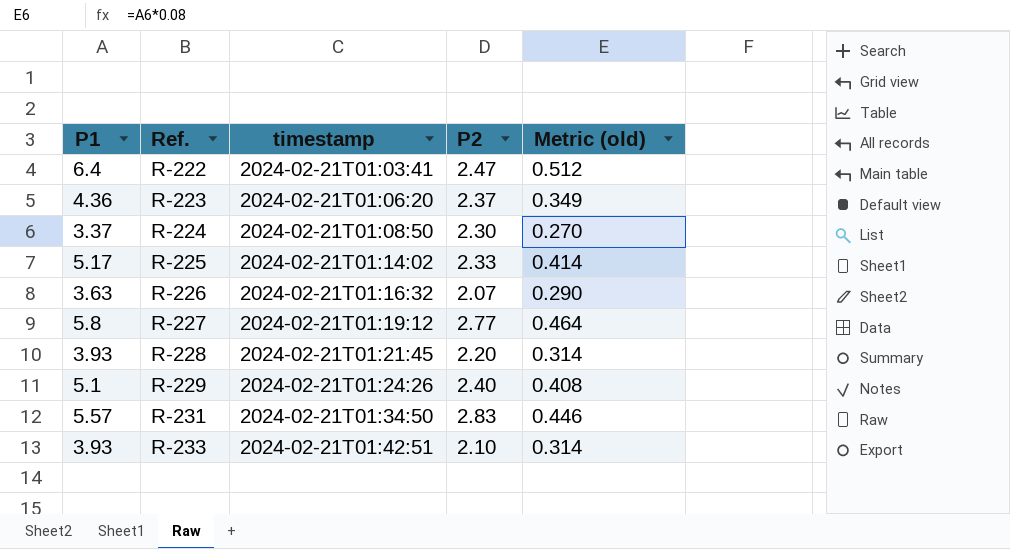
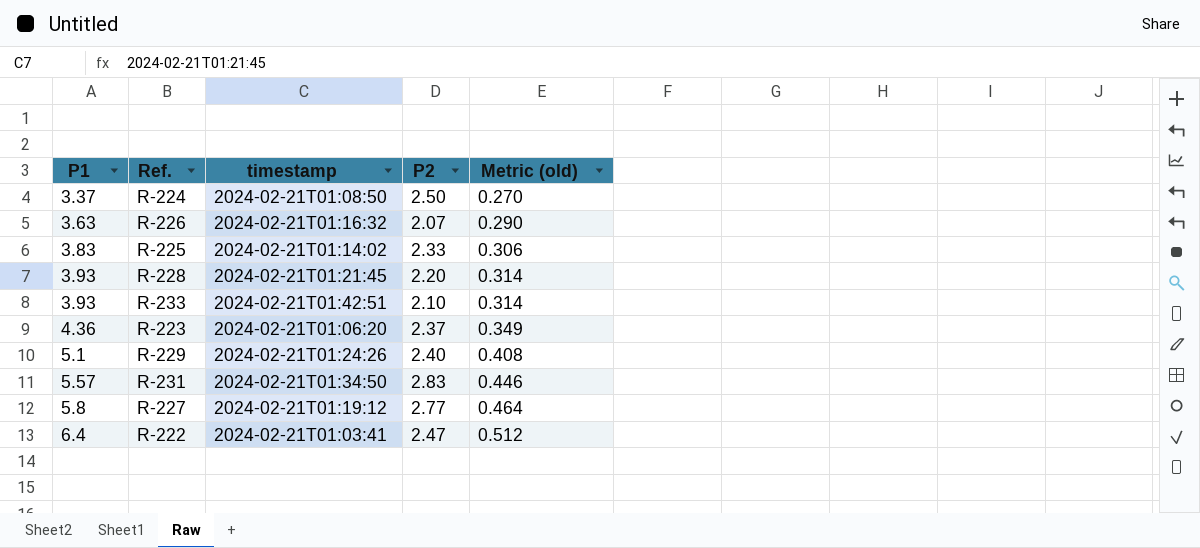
row order: Ref. ascending -> P1 ascending
R-224 | P2: 2.30 -> 2.50
R-225 | P1: 5.17 -> 3.83
R-225 | Metric (old): 0.414 -> 0.306

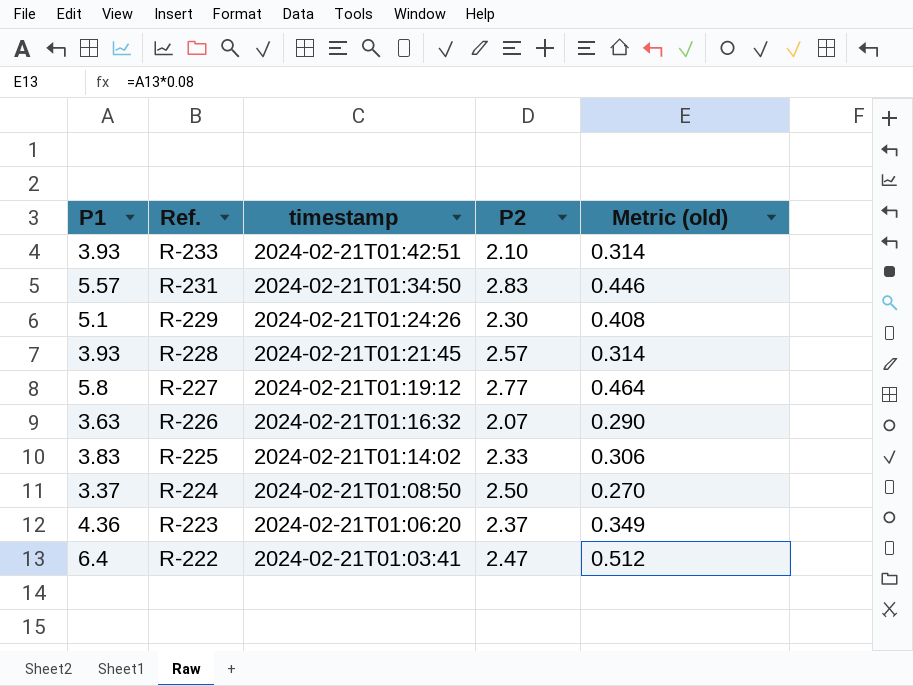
row order: P1 ascending -> Ref. descending
R-229 | P2: 2.40 -> 2.30
R-228 | P2: 2.20 -> 2.57

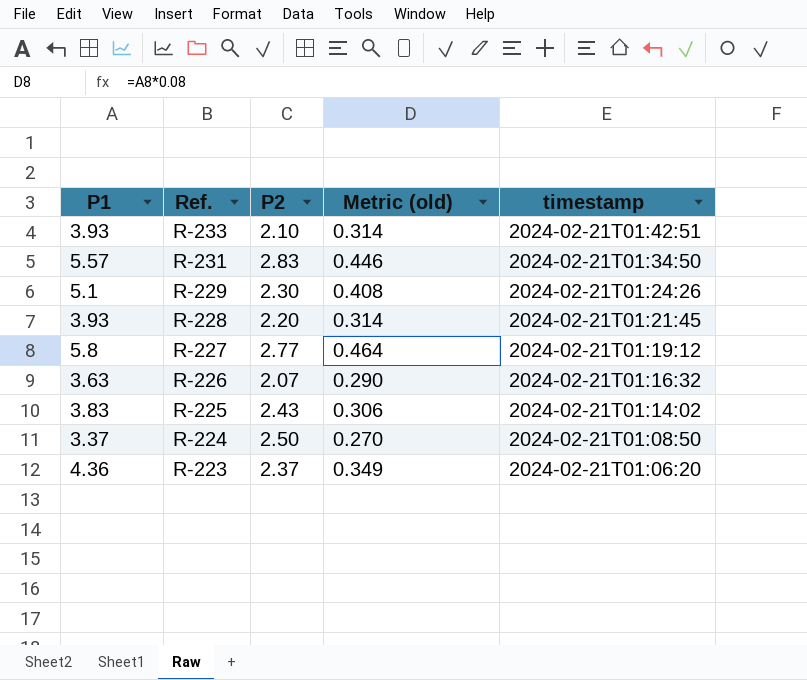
column timestamp | position: 3 -> 5
row R-222: 6.4 | 2024-02-21T01:03:41 | 2.47 | 0.512 -> none
R-228 | P2: 2.57 -> 2.20
R-225 | P2: 2.33 -> 2.43

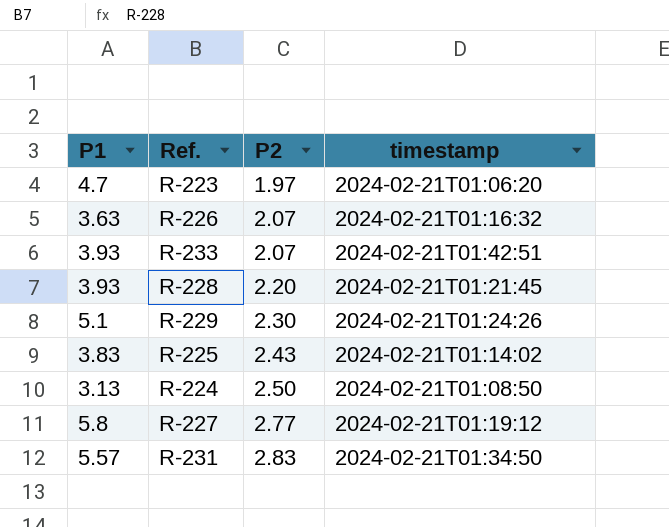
row order: Ref. descending -> P2 ascending
column Metric (old) | formula: [P1] * 0.08 -> none
R-223 | P1: 4.36 -> 4.7
R-223 | P2: 2.37 -> 1.97
R-233 | P2: 2.10 -> 2.07
R-224 | P1: 3.37 -> 3.13

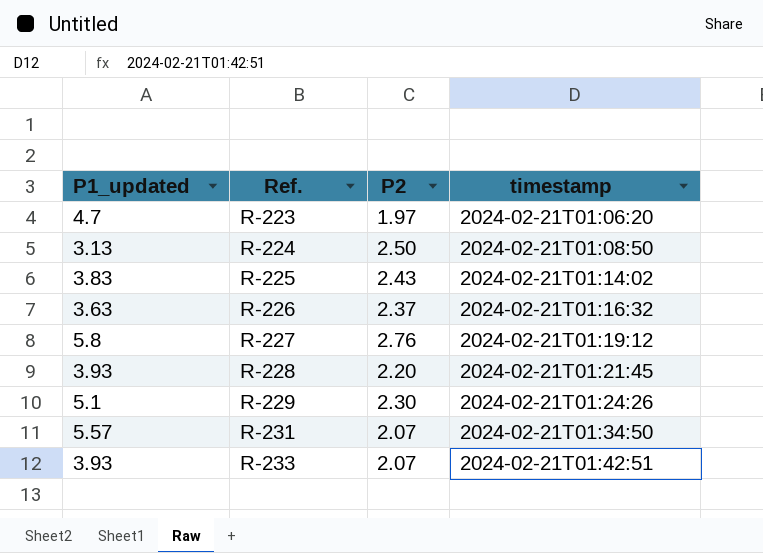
row order: P2 ascending -> Ref. ascending
column name: P1 -> P1_updated
R-226 | P2: 2.07 -> 2.37
R-227 | P2: 2.77 -> 2.76
R-231 | P2: 2.83 -> 2.07

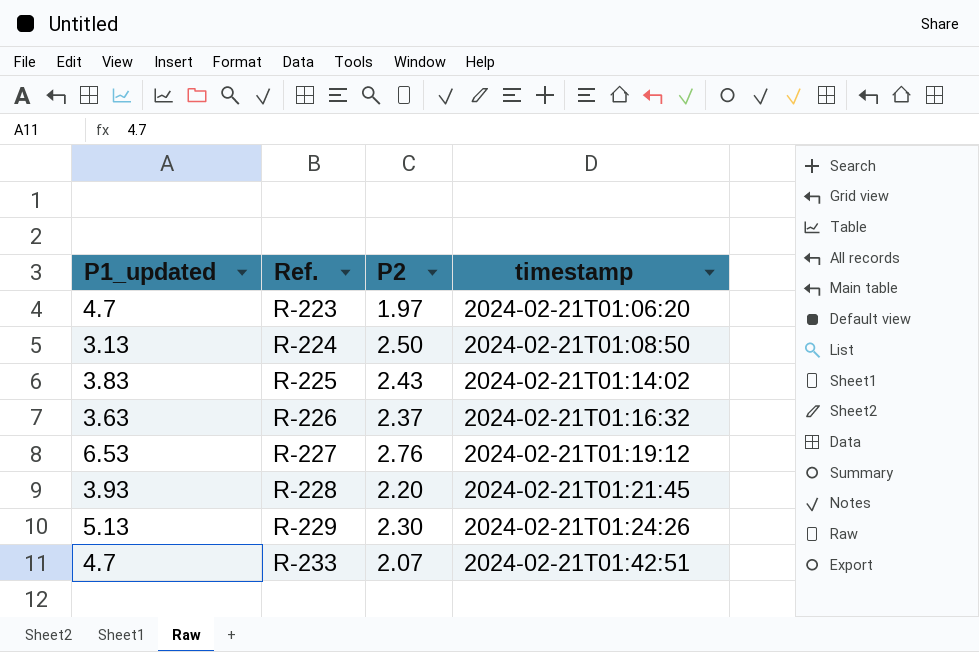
row R-231: 5.57 | 2.07 | 2024-02-21T01:34:50 -> none
R-227 | P1_updated: 5.8 -> 6.53
R-229 | P1_updated: 5.1 -> 5.13
R-233 | P1_updated: 3.93 -> 4.7

